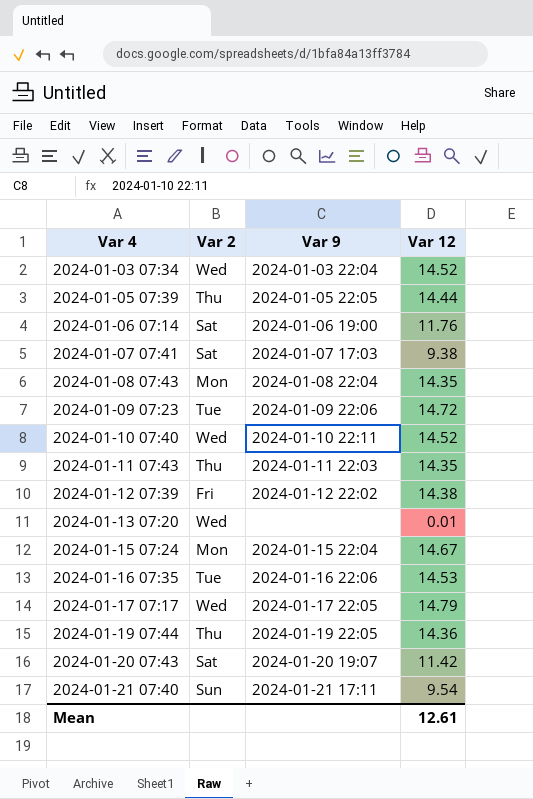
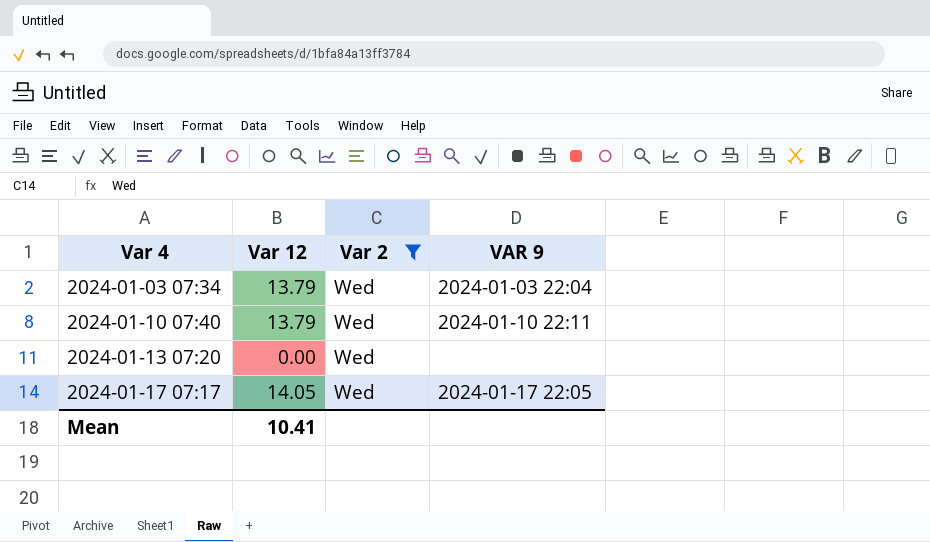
filter: none -> Var 2 = Wed
column Var 12 | position: 4 -> 2
column name: Var 9 -> VAR 9
2024-01-03 07:34 | Var 12: 14.52 -> 13.79
2024-01-10 07:40 | Var 12: 14.52 -> 13.79
2024-01-13 07:20 | Var 12: 0.01 -> 0.00
2024-01-17 07:17 | Var 12: 14.79 -> 14.05
Mean | Var 12: 12.61 -> 10.41

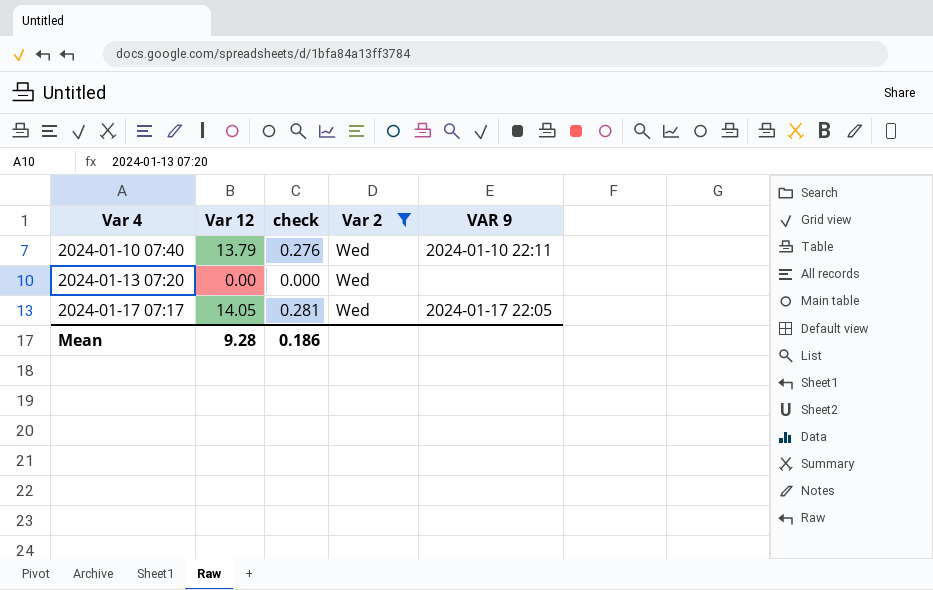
column check | formula: none -> [Var 12] * 0.02
row 2024-01-03 07:34: 13.79 | Wed | 2024-01-03 22:04 -> none
Mean | Var 12: 10.41 -> 9.28

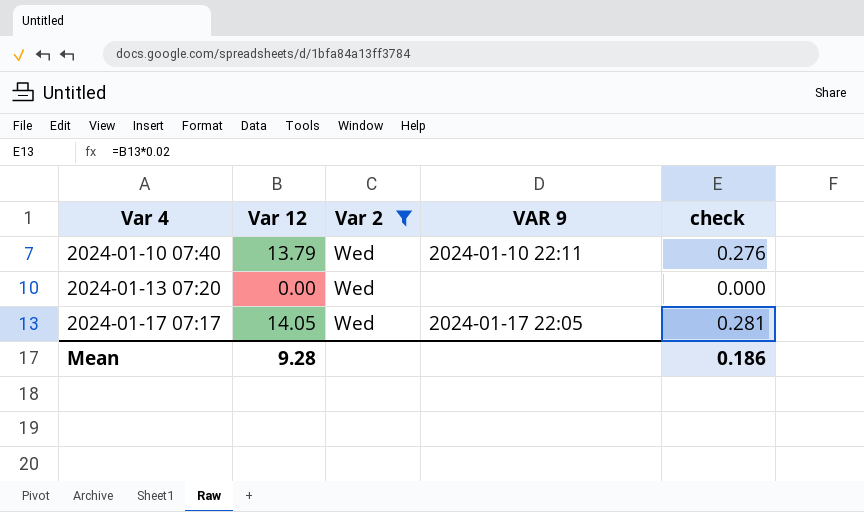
column check | position: 3 -> 5

